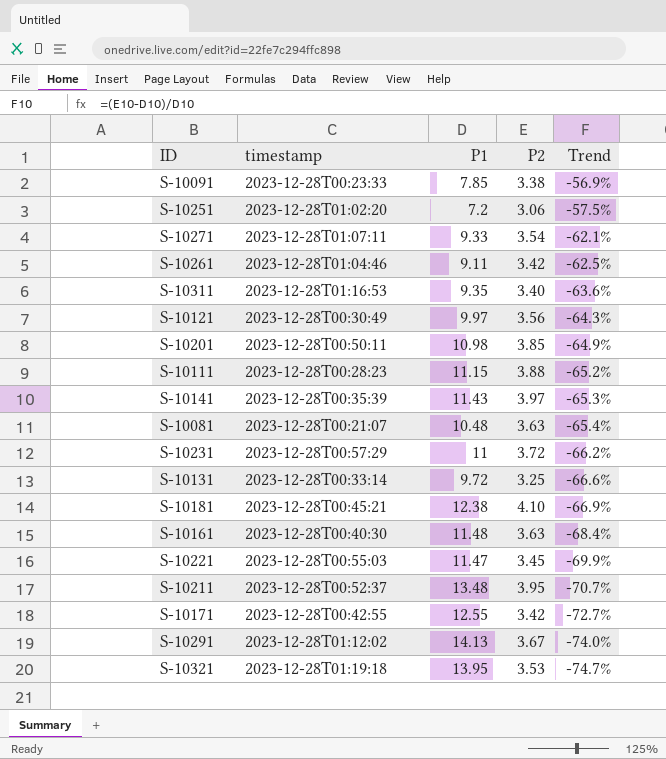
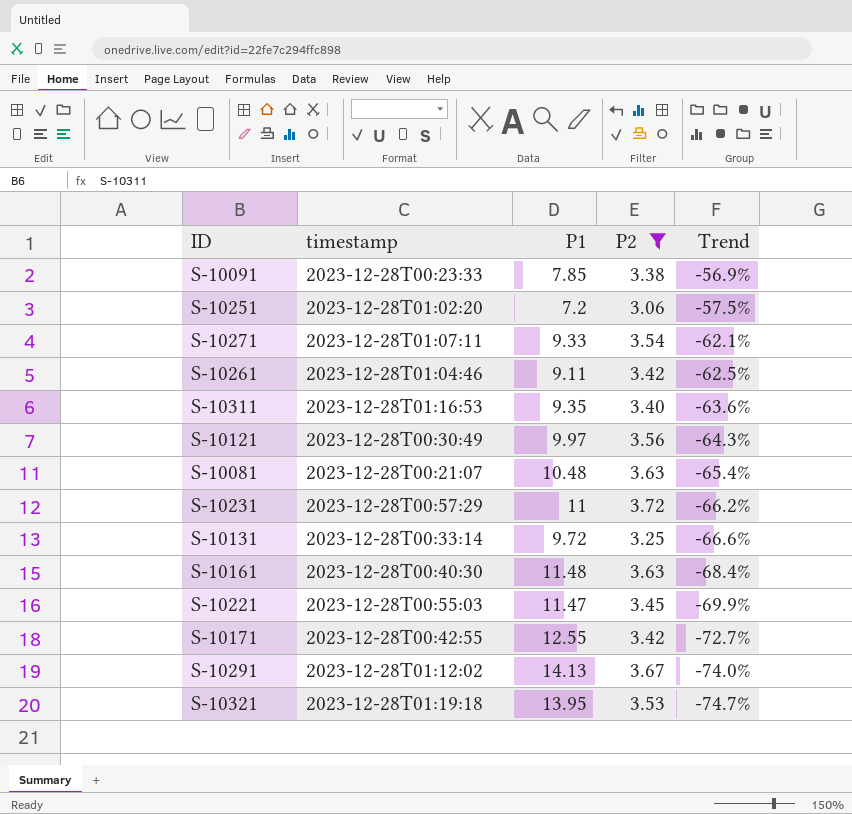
filter: none -> P2 <= 3.72

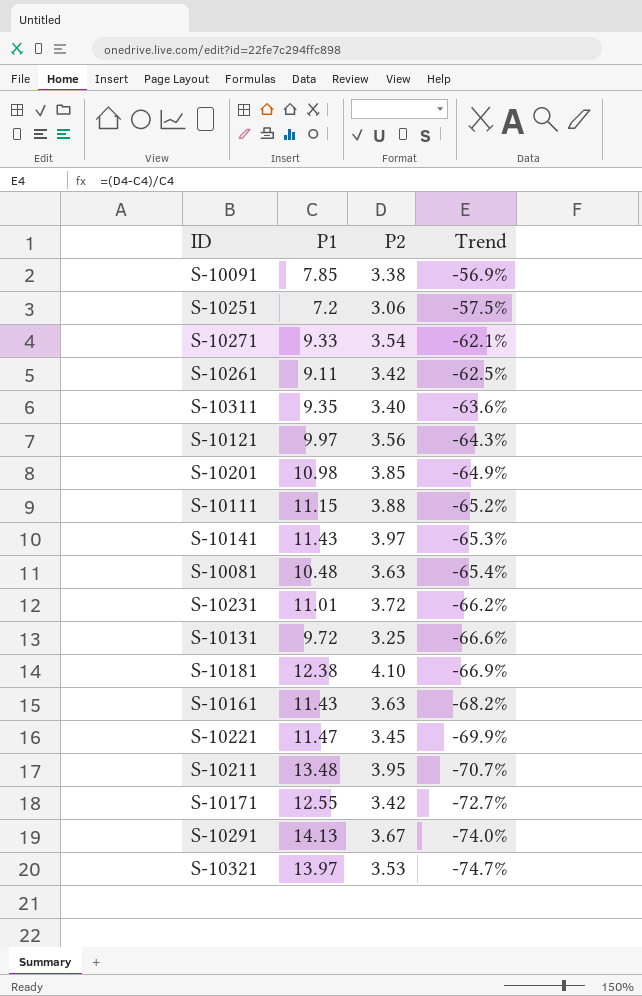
filter: P2 <= 3.72 -> none
column timestamp | position: 2 -> none
S-10231 | P1: 11 -> 11.01
S-10161 | P1: 11.48 -> 11.43
S-10161 | Trend: -68.4% -> -68.2%
S-10321 | P1: 13.95 -> 13.97

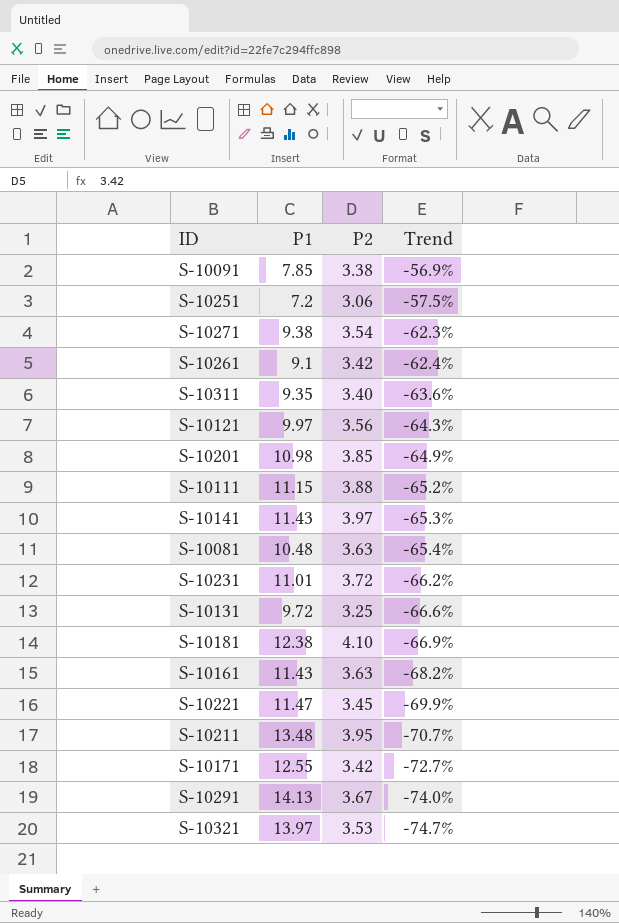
S-10271 | P1: 9.33 -> 9.38
S-10271 | Trend: -62.1% -> -62.3%
S-10261 | P1: 9.11 -> 9.1
S-10261 | Trend: -62.5% -> -62.4%

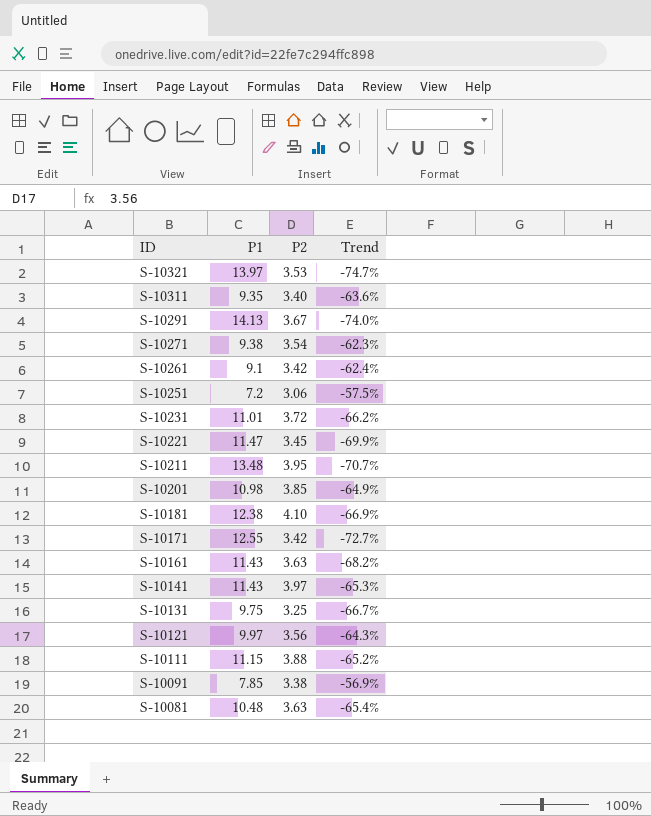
row order: Trend descending -> ID descending
S-10131 | P1: 9.72 -> 9.75
S-10131 | Trend: -66.6% -> -66.7%

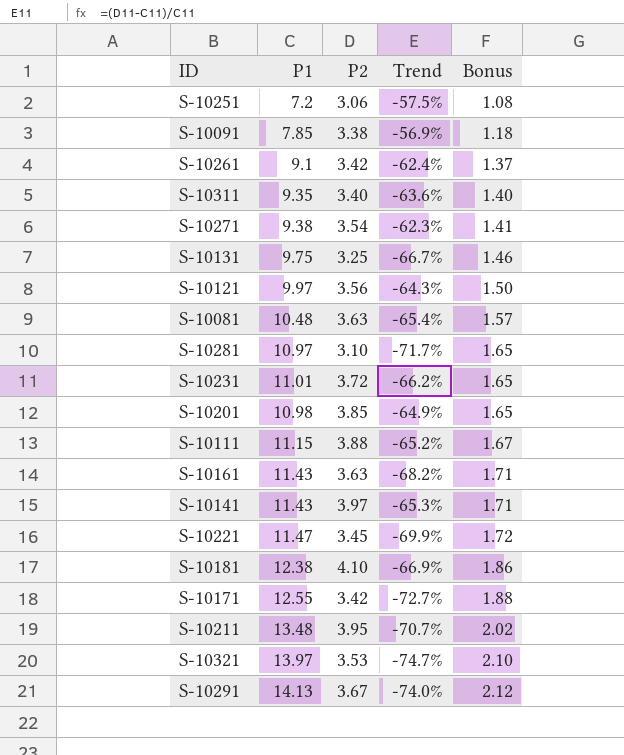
row order: ID descending -> Bonus ascending
column Bonus | formula: none -> [P1] * 0.15
row S-10281: none -> 10.97 | 3.10 | -71.7% | 1.65

